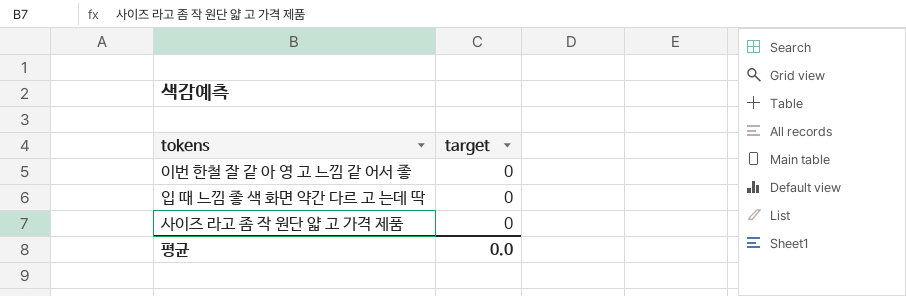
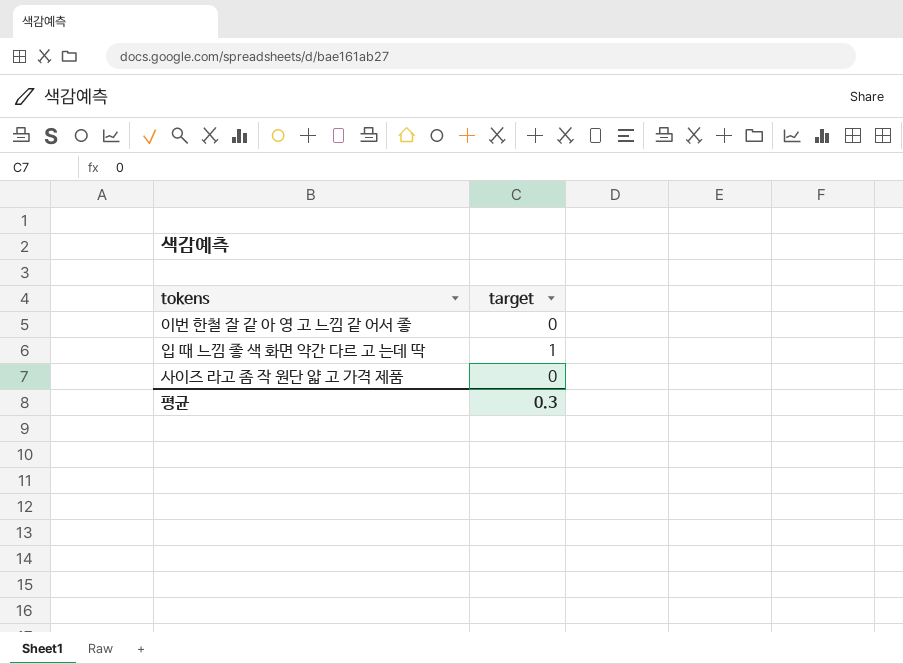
입 때 느낌 좋 색 화면 약간 다르 고 는데 딱 | target: 0 -> 1
평균 | target: 0.0 -> 0.3

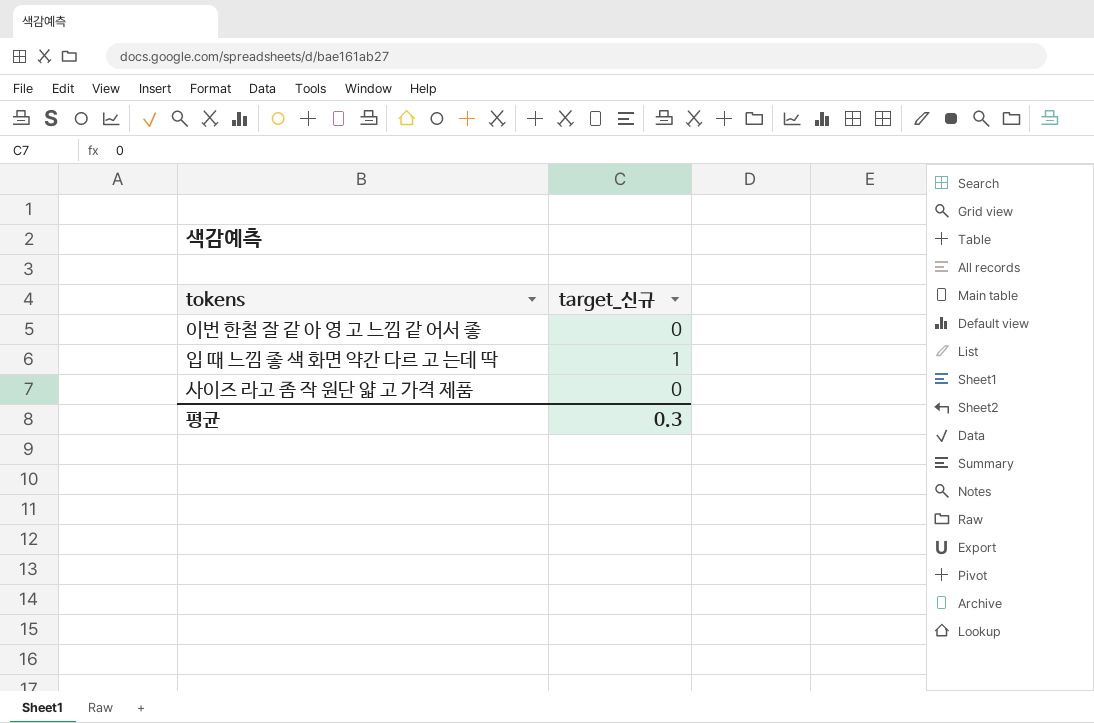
column name: target -> target_신규

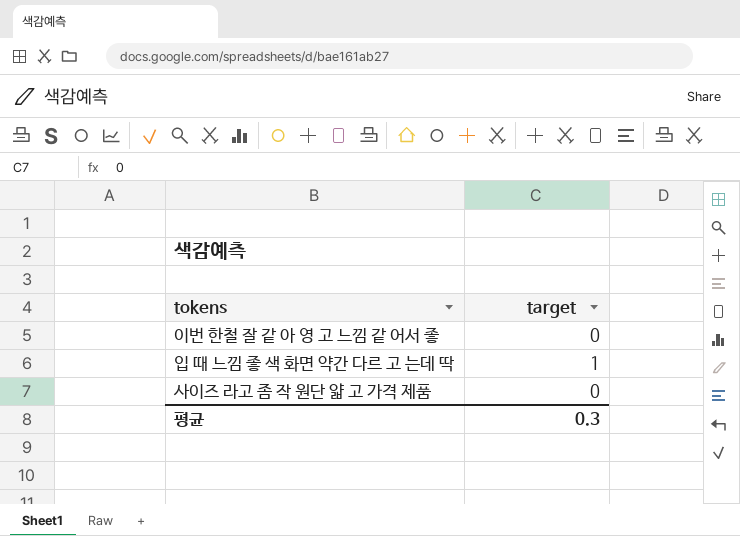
column name: target_신규 -> target

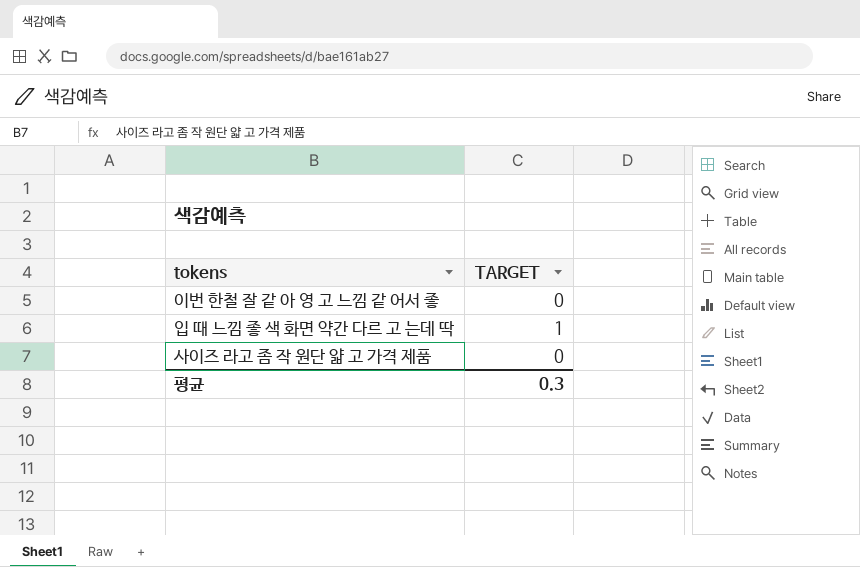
column name: target -> TARGET

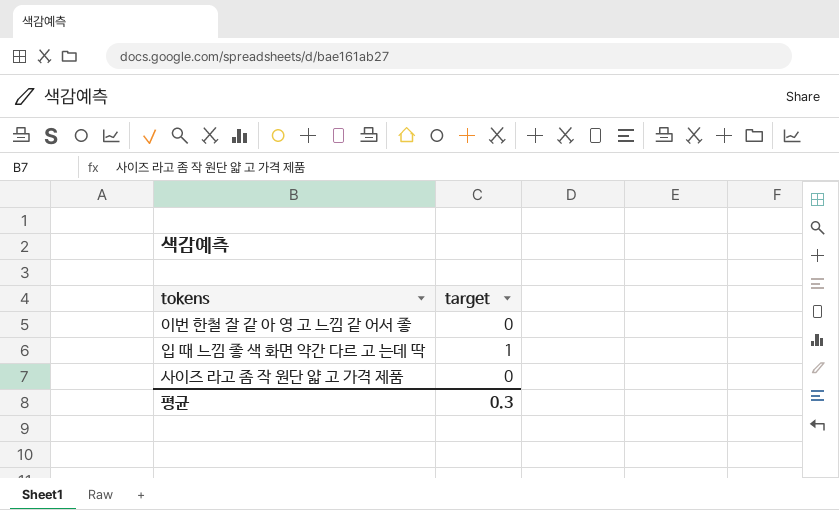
column name: TARGET -> target

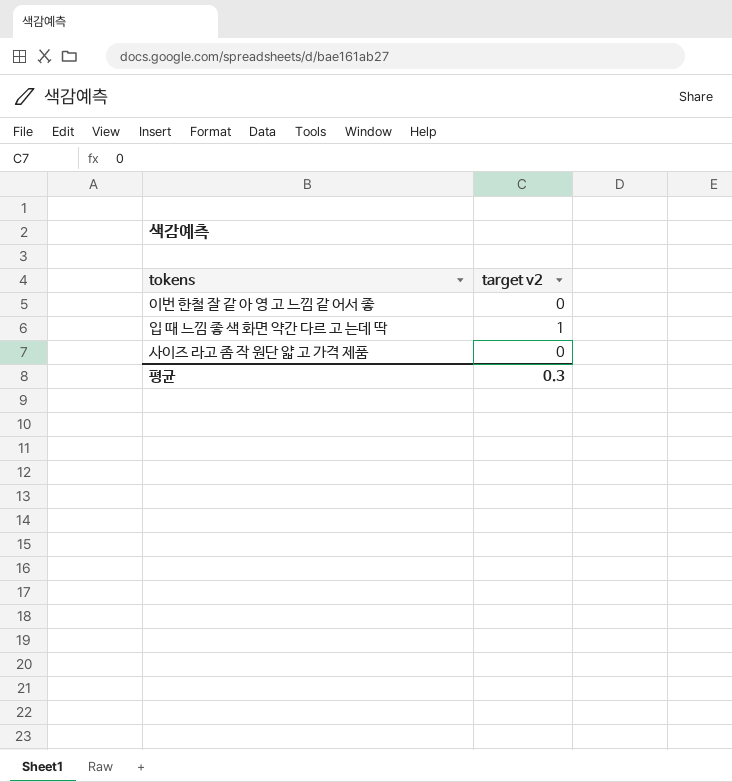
column name: target -> target v2

